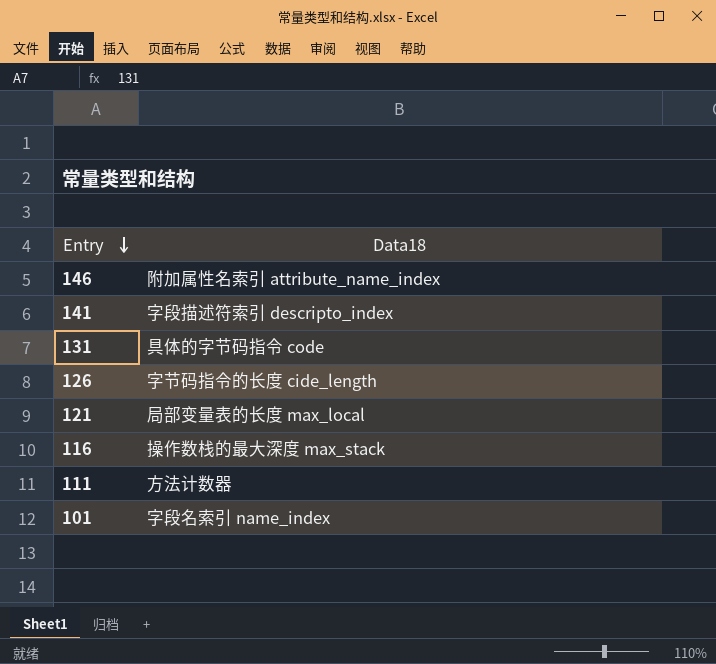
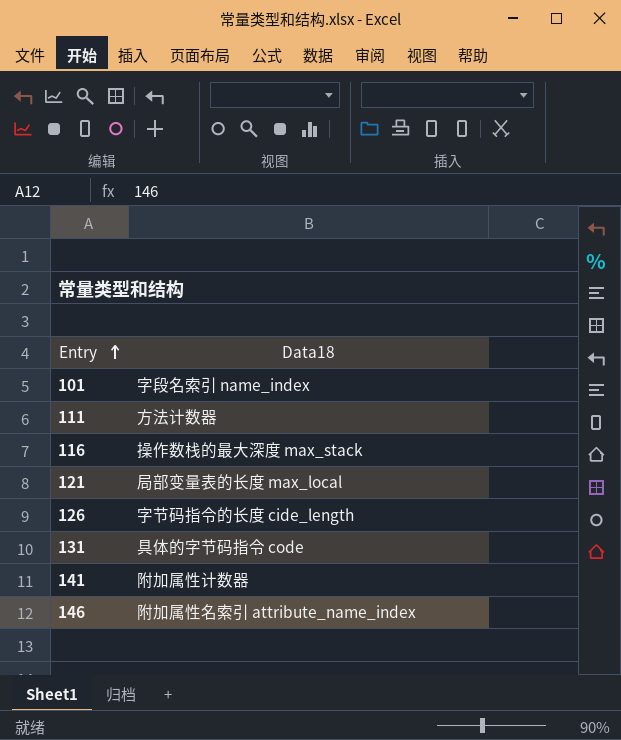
row order: Entry descending -> Entry ascending
141 | Data18: 字段描述符索引 descripto_index -> 附加属性计数器

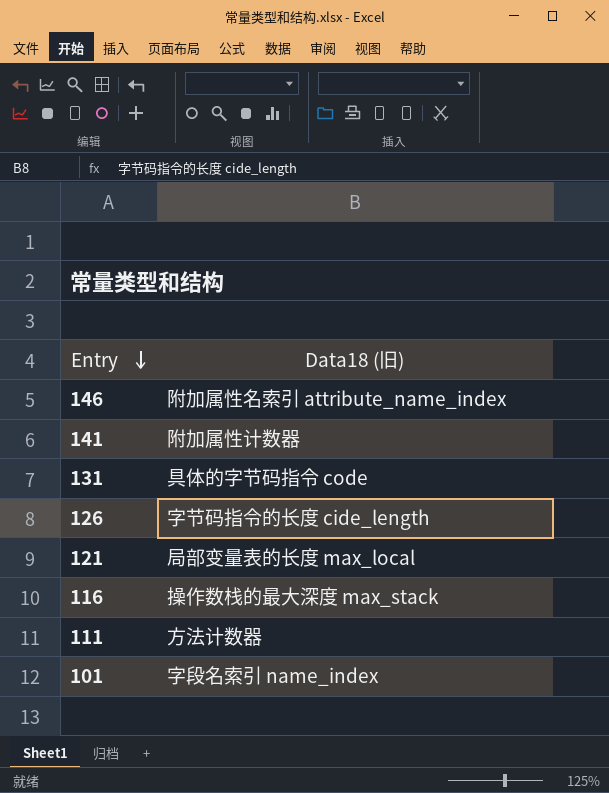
row order: Entry ascending -> Entry descending
column name: Data18 -> Data18 (旧)

